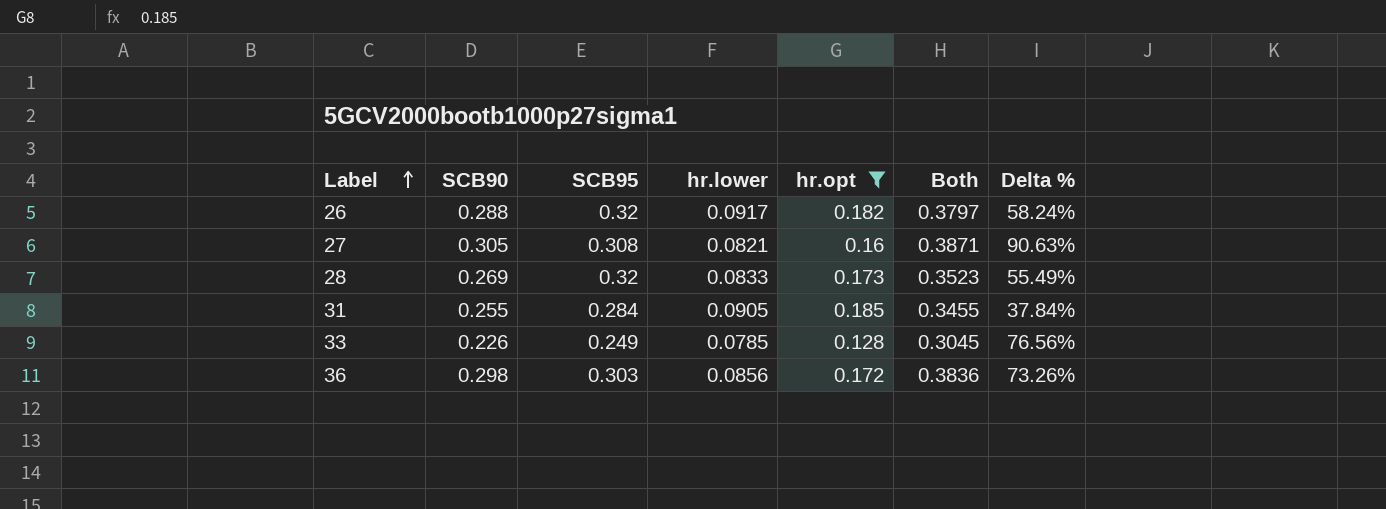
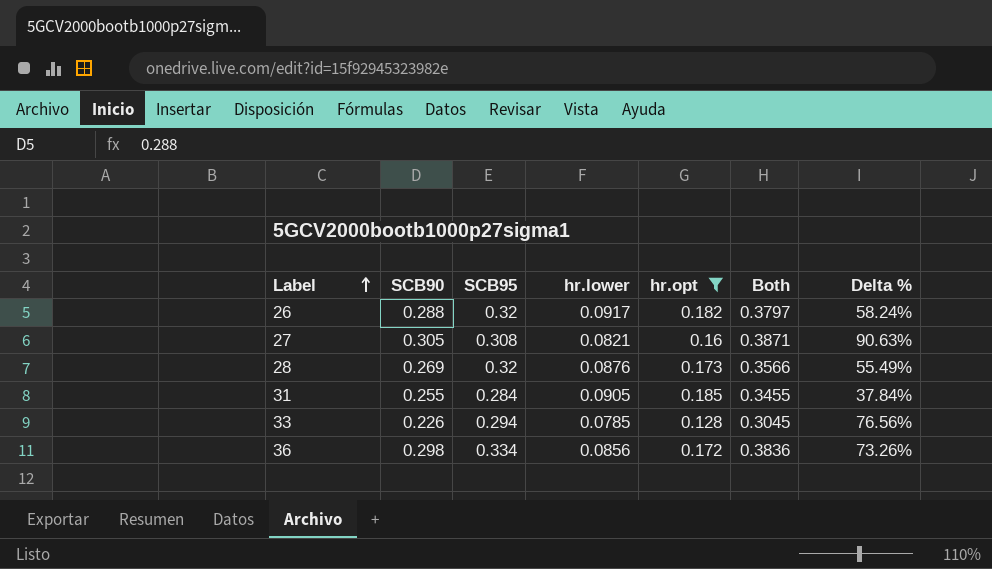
28 | hr.lower: 0.0833 -> 0.0876
28 | Both: 0.3523 -> 0.3566
33 | SCB95: 0.249 -> 0.294
36 | SCB95: 0.303 -> 0.334

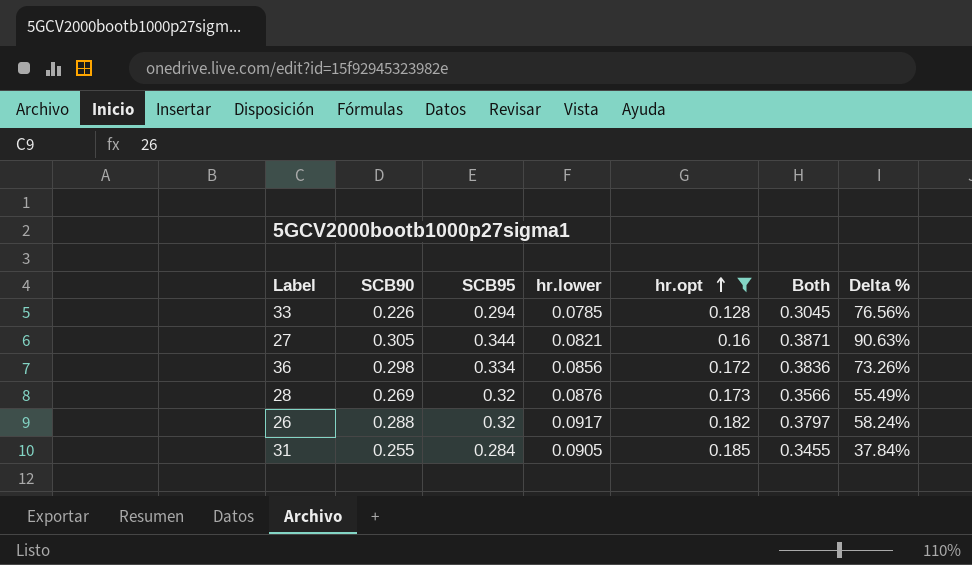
row order: Label ascending -> hr.opt ascending
27 | SCB95: 0.308 -> 0.344

